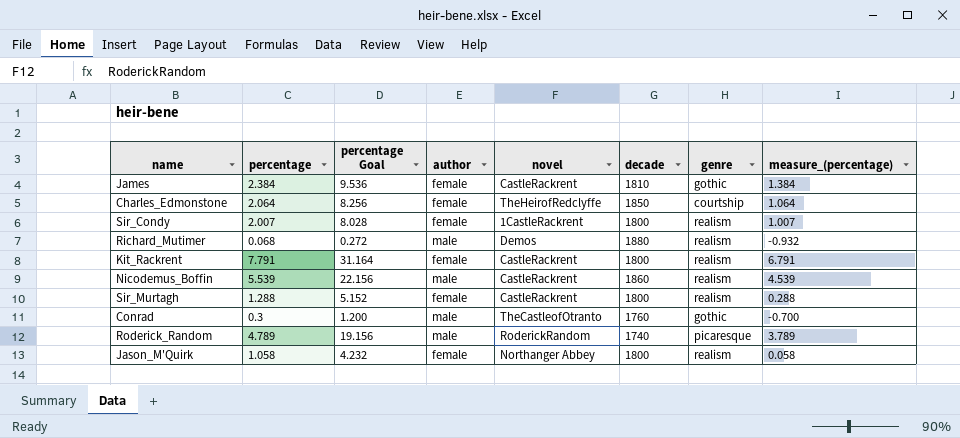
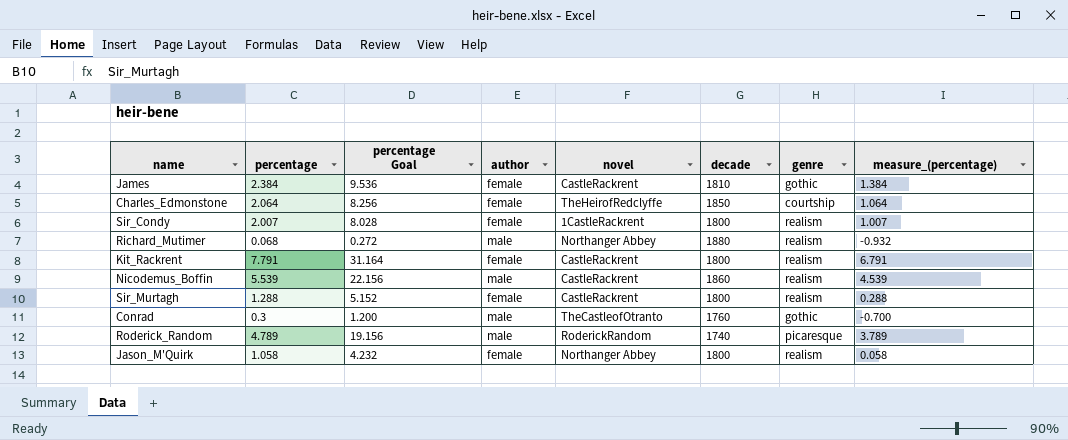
Richard_Mutimer | novel: Demos -> Northanger Abbey

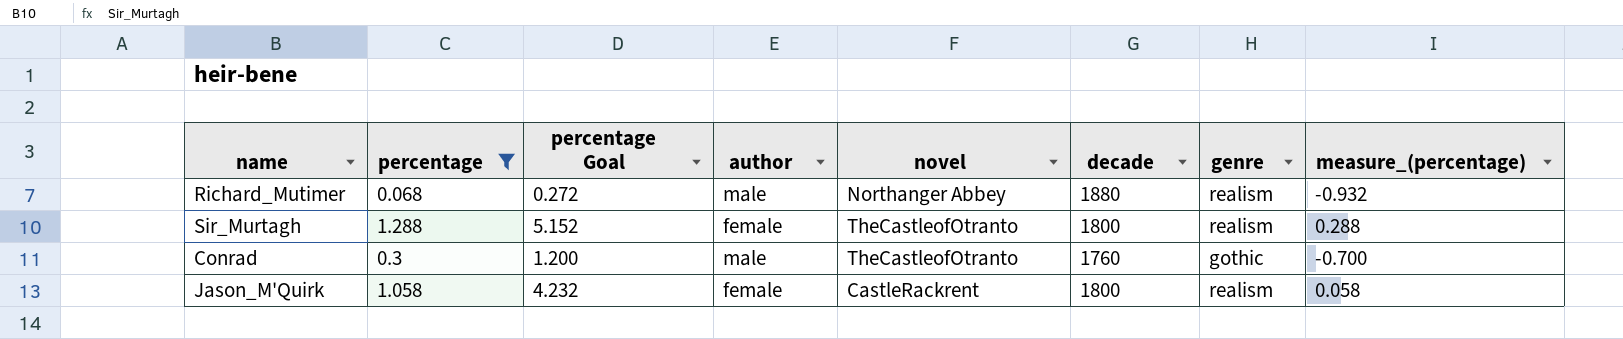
filter: none -> percentage <= 1.288
Sir_Murtagh | novel: CastleRackrent -> TheCastleofOtranto
Jason_M'Quirk | novel: Northanger Abbey -> CastleRackrent

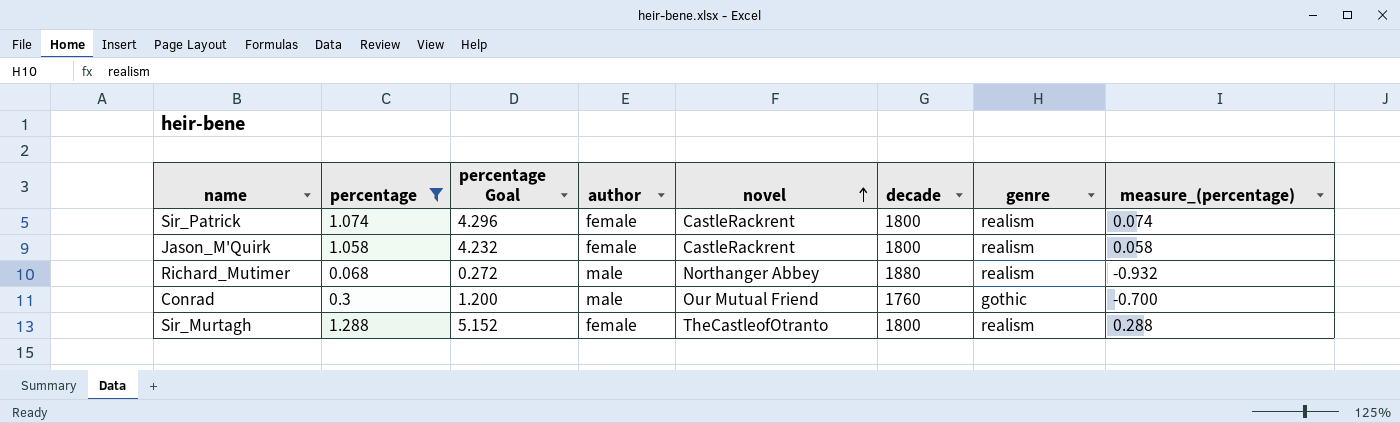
row order: none -> novel ascending
row Sir_Patrick: none -> 1.074 | 4.296 | female | CastleRackrent | 1800 | realism | 0.074
Conrad | novel: TheCastleofOtranto -> Our Mutual Friend

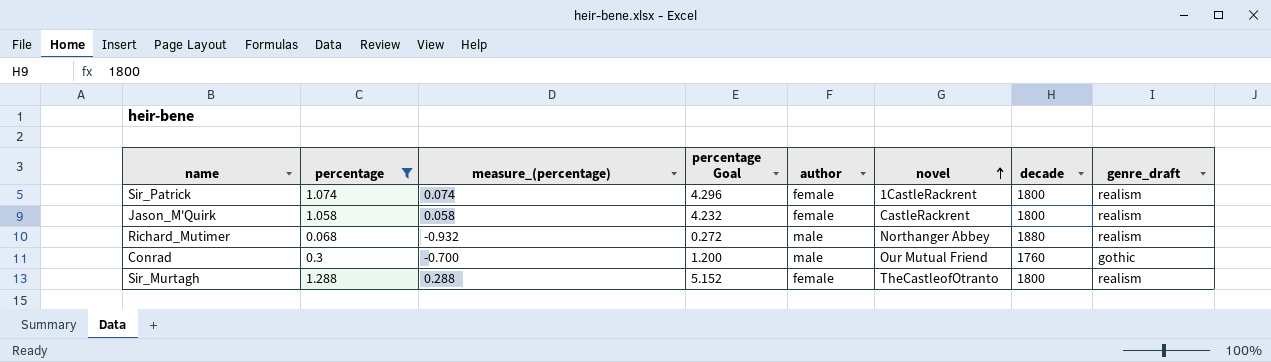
column measure_(percentage) | position: 8 -> 3
column name: genre -> genre_draft
Sir_Patrick | novel: CastleRackrent -> 1CastleRackrent

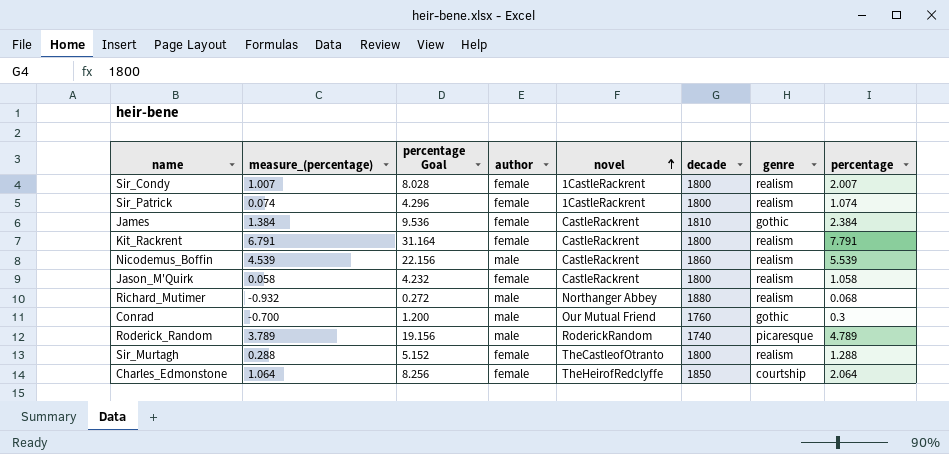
filter: percentage <= 1.288 -> none
column name: genre_draft -> genre
column percentage | position: 2 -> 8

